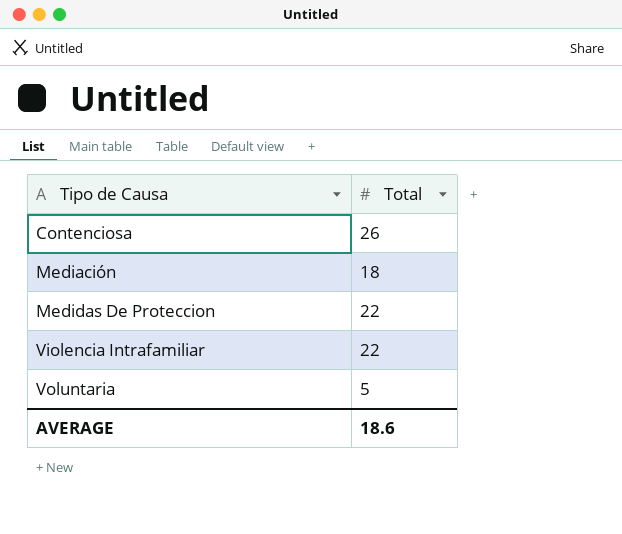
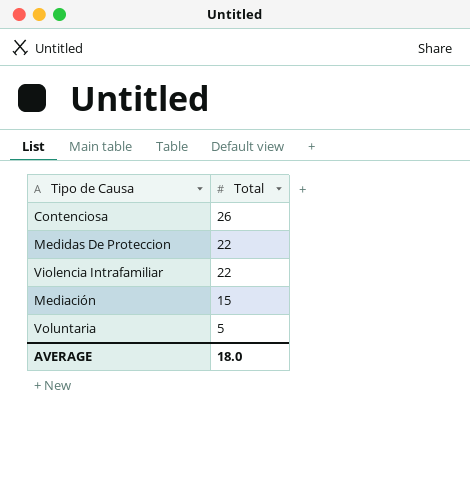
row order: Tipo de Causa ascending -> Total descending
Mediación | Total: 18 -> 15
AVERAGE | Total: 18.6 -> 18.0

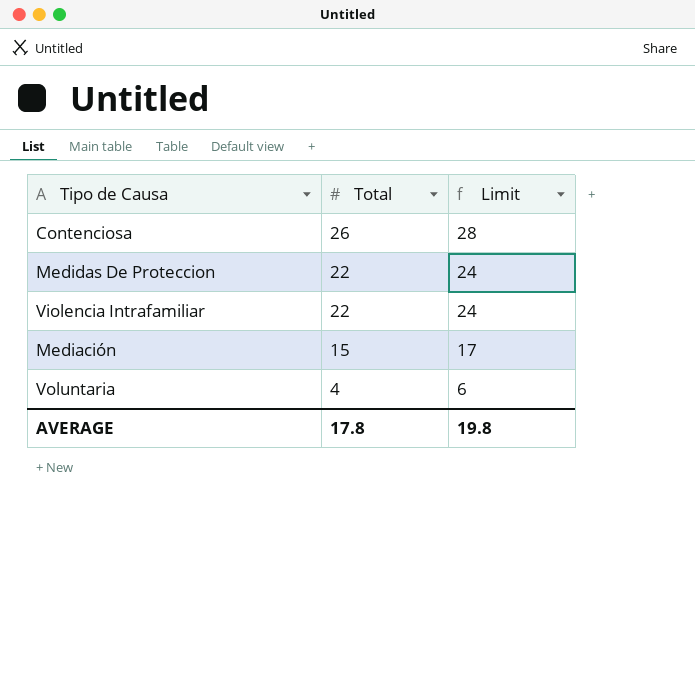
column Limit | formula: none -> [Total] + 2
Voluntaria | Total: 5 -> 4
AVERAGE | Total: 18.0 -> 17.8

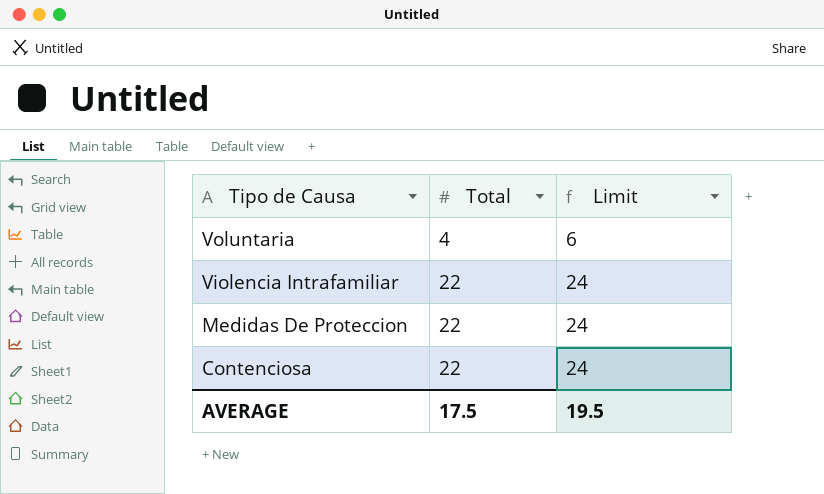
row order: Total descending -> Tipo de Causa descending
row Mediación: 15 | 17 -> none
Contenciosa | Total: 26 -> 22
Contenciosa | Limit: 28 -> 24
AVERAGE | Total: 17.8 -> 17.5
AVERAGE | Limit: 19.8 -> 19.5

